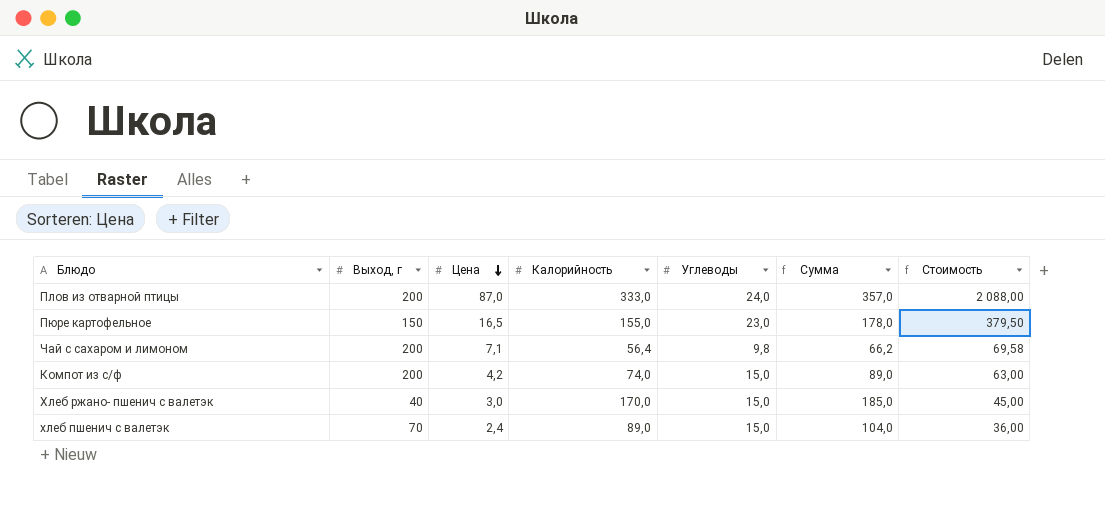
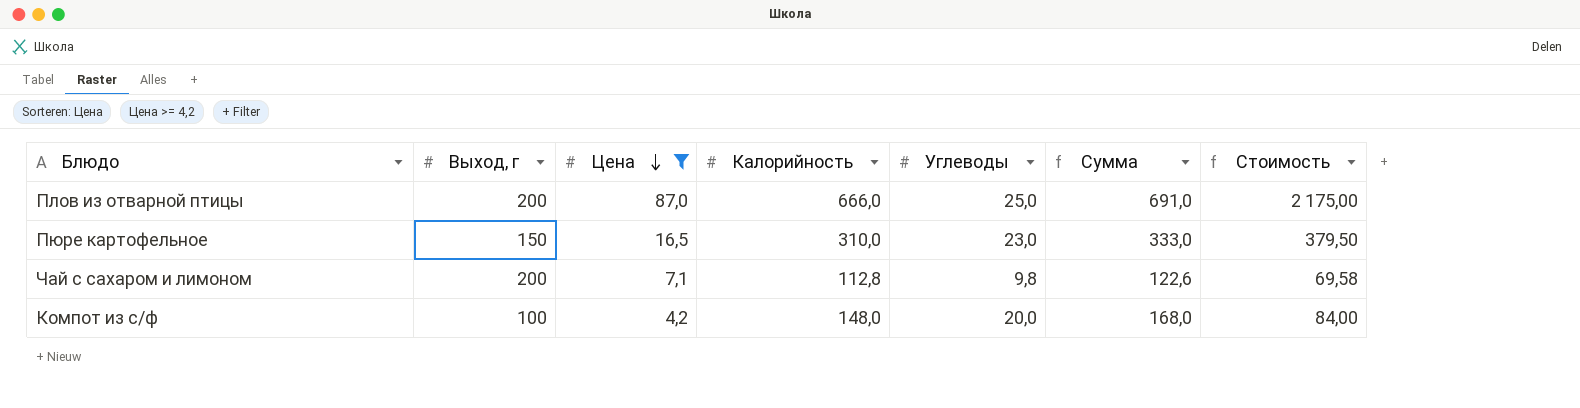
filter: none -> Цена >= 4,2
Плов из отварной птицы | Калорийность: 333,0 -> 666,0
Плов из отварной птицы | Углеводы: 24,0 -> 25,0
Плов из отварной птицы | Сумма: 357,0 -> 691,0
Плов из отварной птицы | Стоимость: 2 088,00 -> 2 175,00
Пюре картофельное | Калорийность: 155,0 -> 310,0
Пюре картофельное | Сумма: 178,0 -> 333,0
Чай с сахаром и лимоном | Калорийность: 56,4 -> 112,8
Чай с сахаром и лимоном | Сумма: 66,2 -> 122,6
Компот из с/ф | Выход, г: 200 -> 100
Компот из с/ф | Калорийность: 74,0 -> 148,0
Компот из с/ф | Углеводы: 15,0 -> 20,0
Компот из с/ф | Сумма: 89,0 -> 168,0
Компот из с/ф | Стоимость: 63,00 -> 84,00

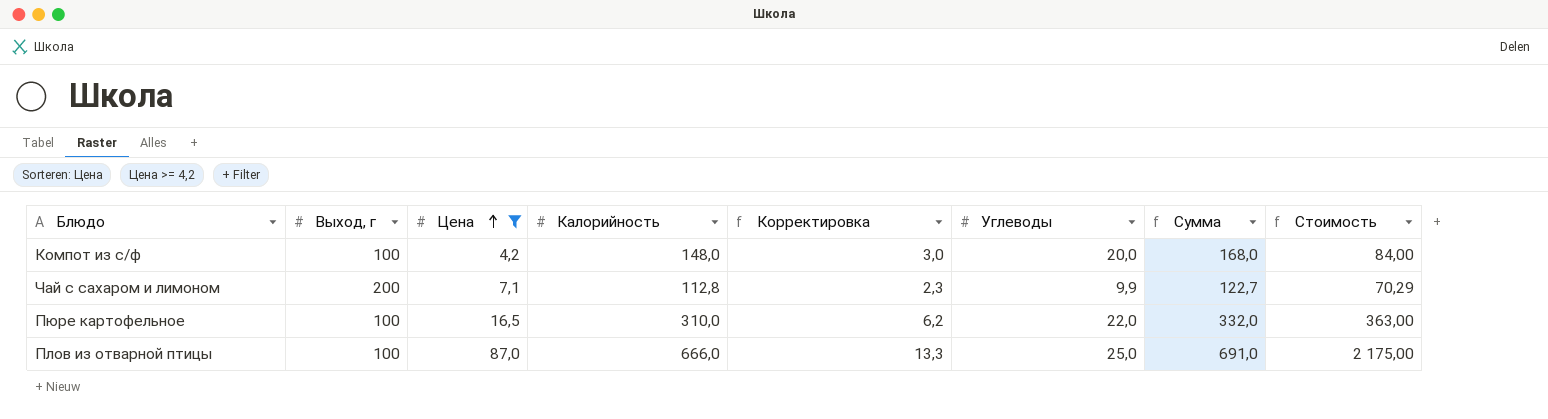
row order: Цена descending -> Цена ascending
column Корректировка | formula: none -> [Калорийность] * 0,02
Чай с сахаром и лимоном | Углеводы: 9,8 -> 9,9
Чай с сахаром и лимоном | Сумма: 122,6 -> 122,7
Чай с сахаром и лимоном | Стоимость: 69,58 -> 70,29
Пюре картофельное | Выход, г: 150 -> 100
Пюре картофельное | Углеводы: 23,0 -> 22,0
Пюре картофельное | Сумма: 333,0 -> 332,0
Пюре картофельное | Стоимость: 379,50 -> 363,00
Плов из отварной птицы | Выход, г: 200 -> 100

